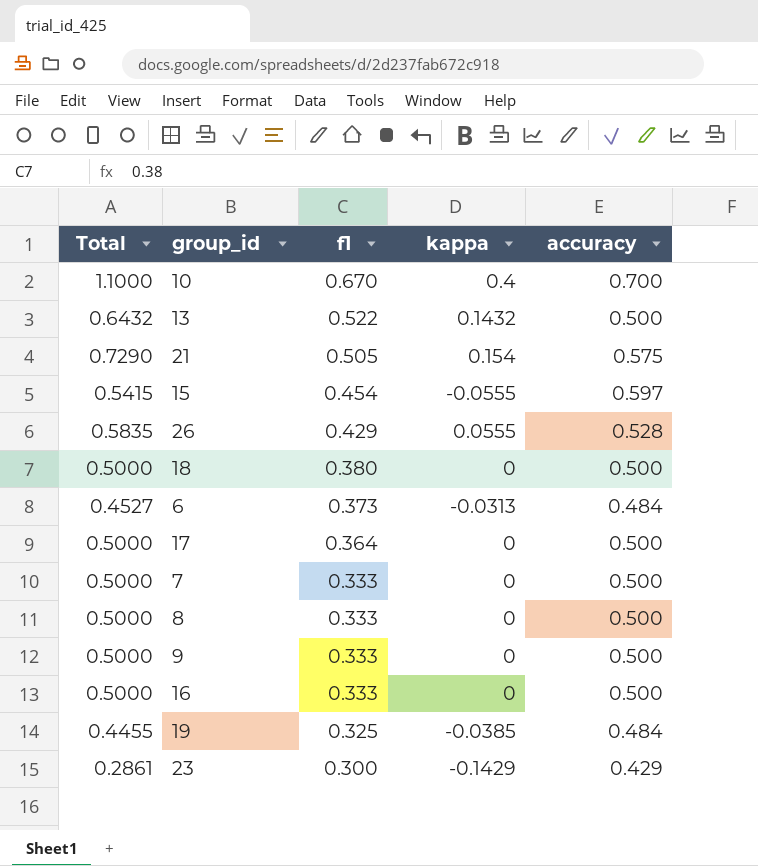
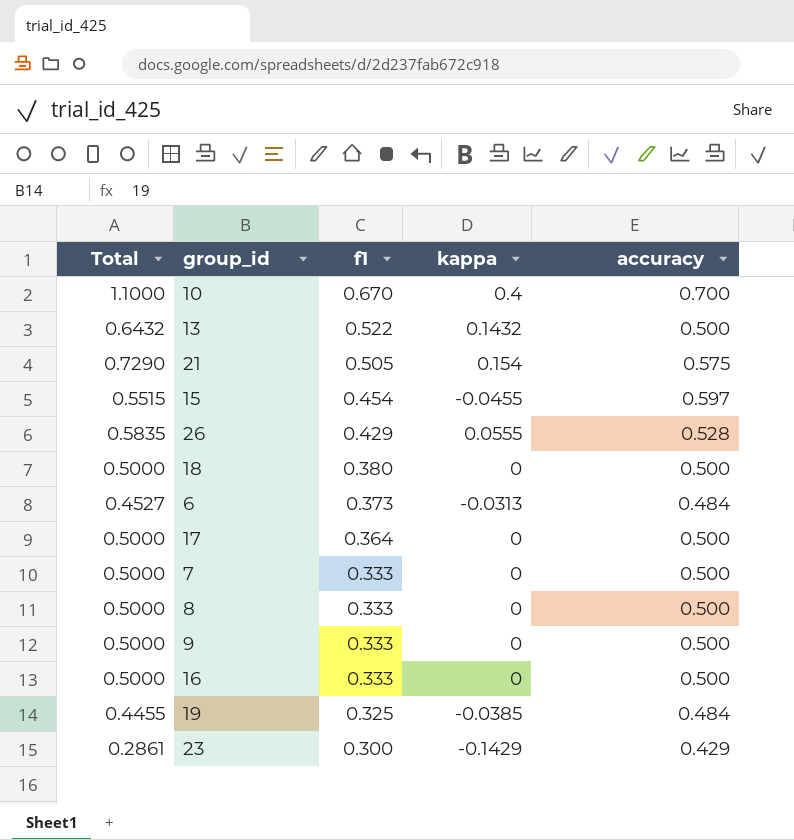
15 | Total: 0.5415 -> 0.5515
15 | kappa: -0.0555 -> -0.0455

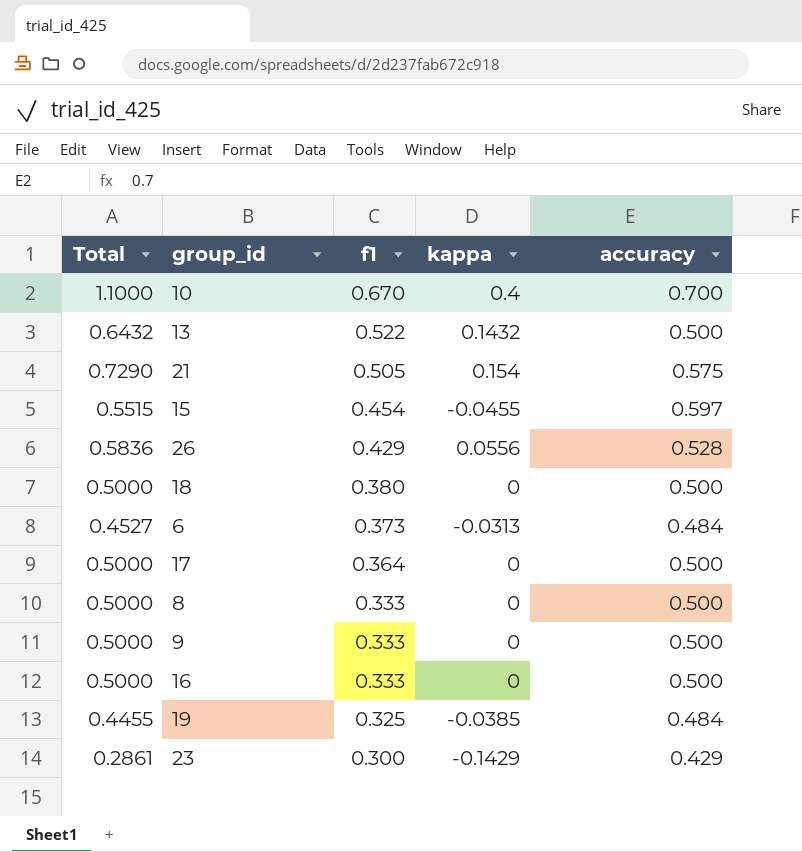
row 7: 0.5000 | 0.333 | 0 | 0.500 -> none
26 | Total: 0.5835 -> 0.5836
26 | kappa: 0.0555 -> 0.0556

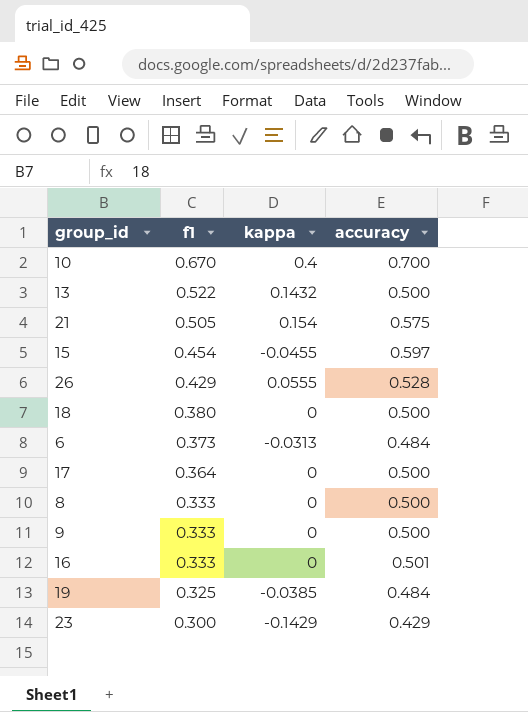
column Total | formula: [kappa] + [accuracy] -> none
26 | kappa: 0.0556 -> 0.0555
16 | accuracy: 0.500 -> 0.501

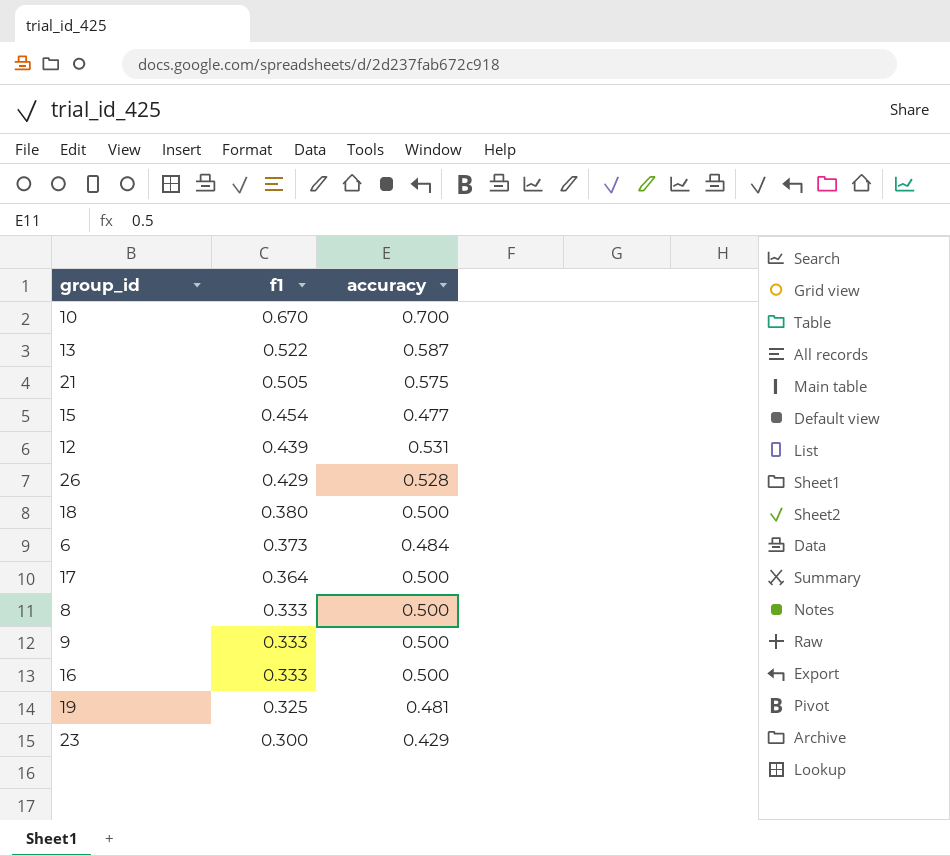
column kappa | position: 3 -> none
13 | accuracy: 0.500 -> 0.587
15 | accuracy: 0.597 -> 0.477
row 12: none -> 0.439 | 0.531
16 | accuracy: 0.501 -> 0.500
19 | accuracy: 0.484 -> 0.481

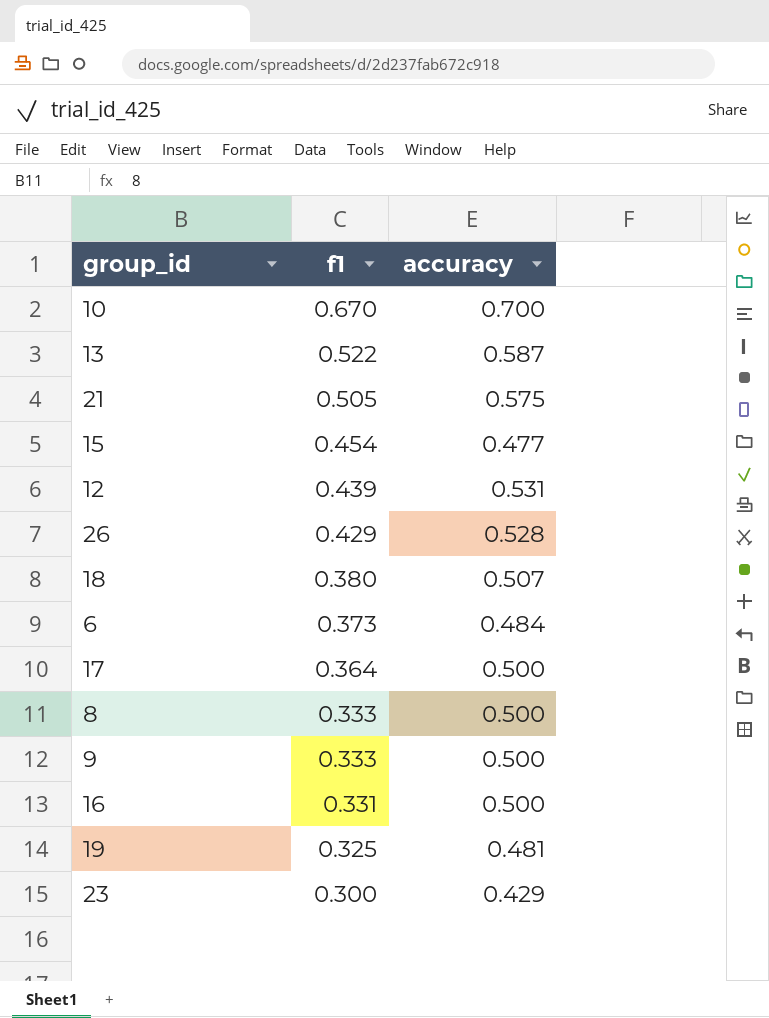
18 | accuracy: 0.500 -> 0.507
16 | f1: 0.333 -> 0.331

